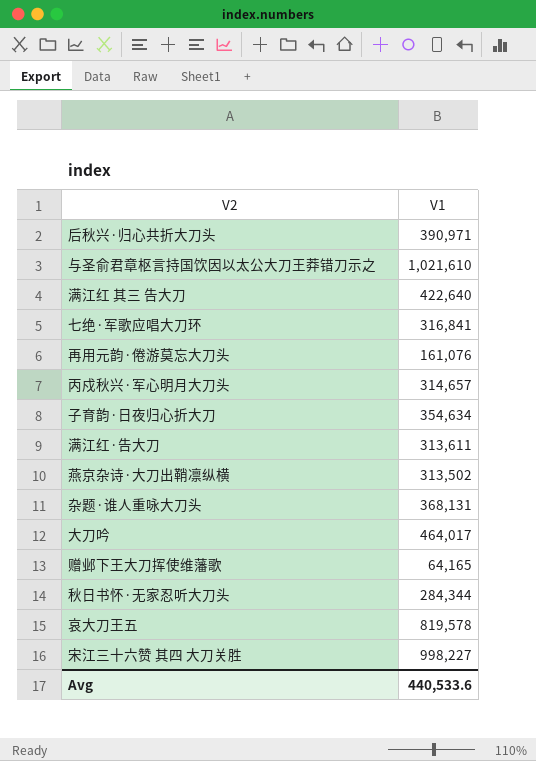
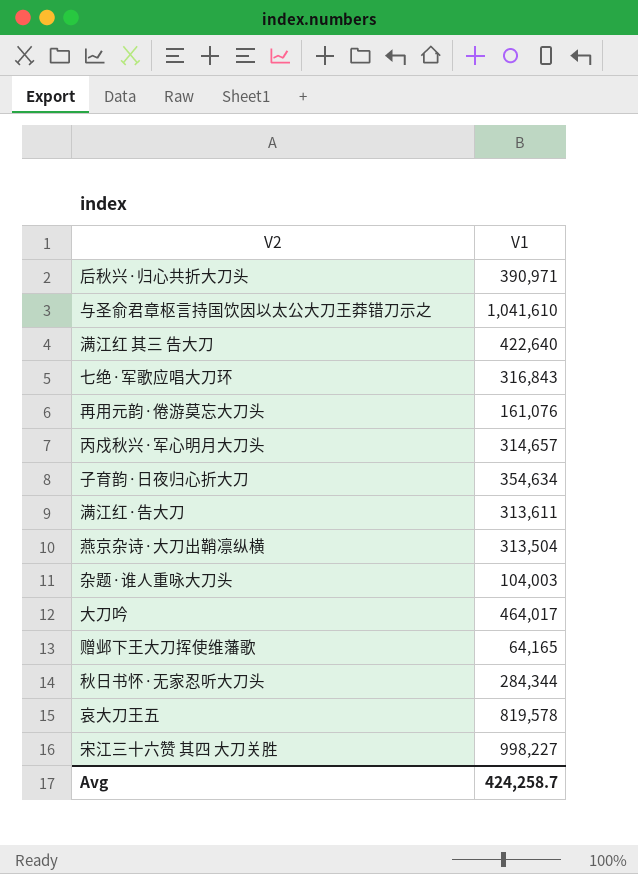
与圣俞君章枢言持国饮因以太公大刀王莽错刀示之 | V1: 1,021,610 -> 1,041,610
七绝·军歌应唱大刀环 | V1: 316,841 -> 316,843
燕京杂诗·大刀出鞘凛纵横 | V1: 313,502 -> 313,504
杂题·谁人重咏大刀头 | V1: 368,131 -> 104,003
Avg | V1: 440,533.6 -> 424,258.7

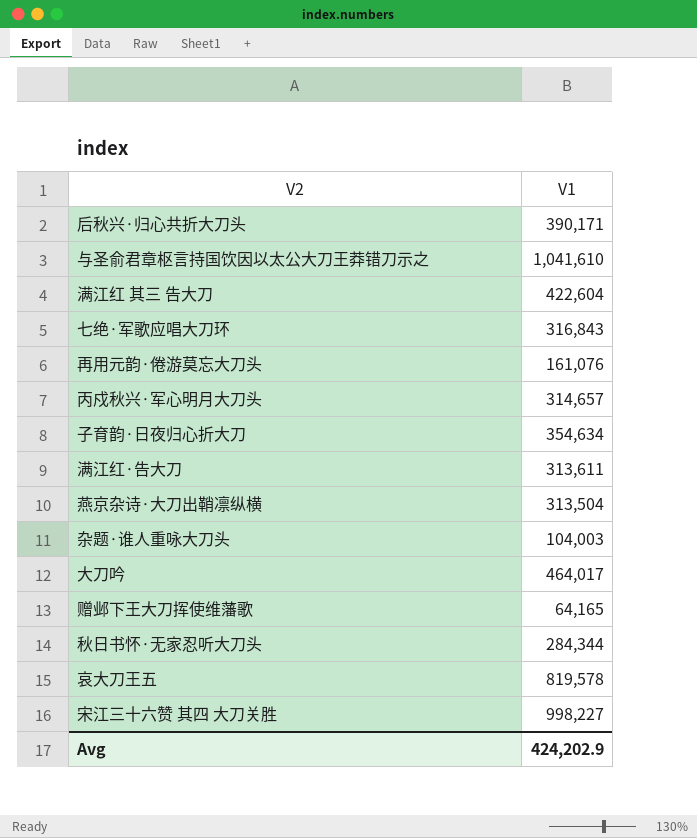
后秋兴·归心共折大刀头 | V1: 390,971 -> 390,171
满江红 其三 告大刀 | V1: 422,640 -> 422,604
Avg | V1: 424,258.7 -> 424,202.9

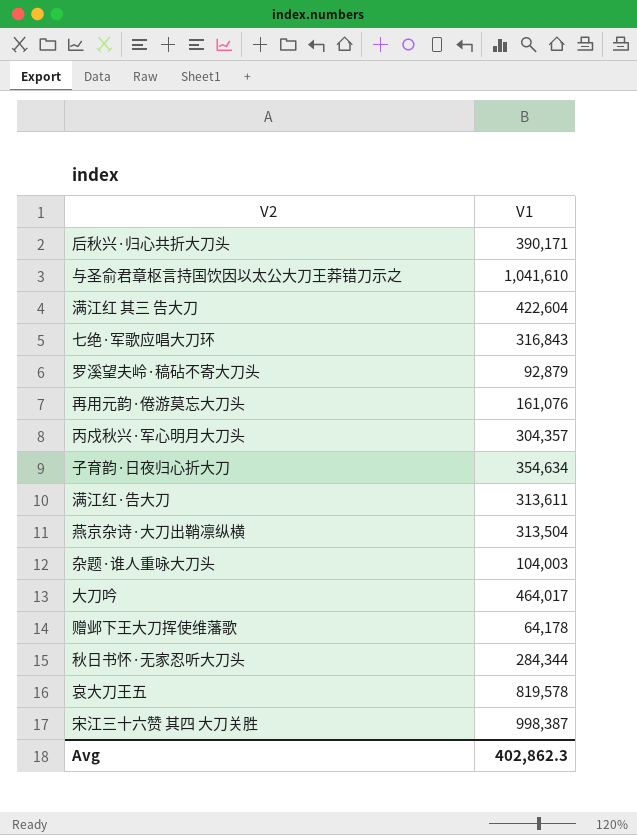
row 罗溪望夫岭·稿砧不寄大刀头: none -> 92,879
丙戍秋兴·军心明月大刀头 | V1: 314,657 -> 304,357
赠邺下王大刀挥使维藩歌 | V1: 64,165 -> 64,178
宋江三十六赞 其四 大刀关胜 | V1: 998,227 -> 998,387
Avg | V1: 424,202.9 -> 402,862.3

